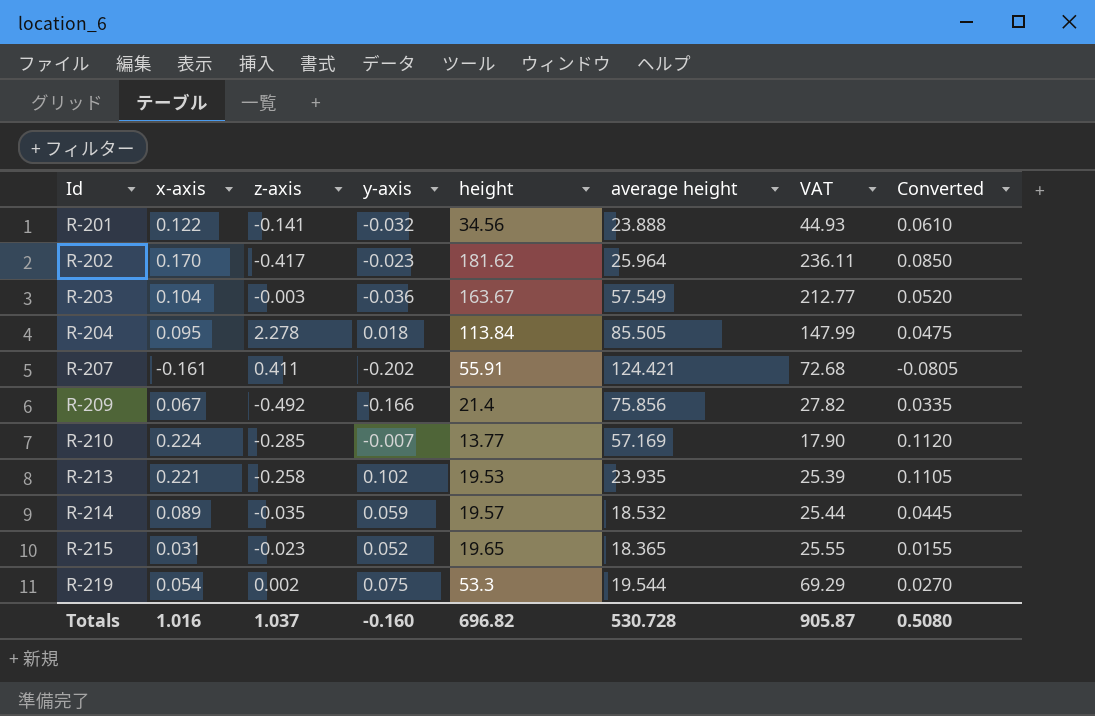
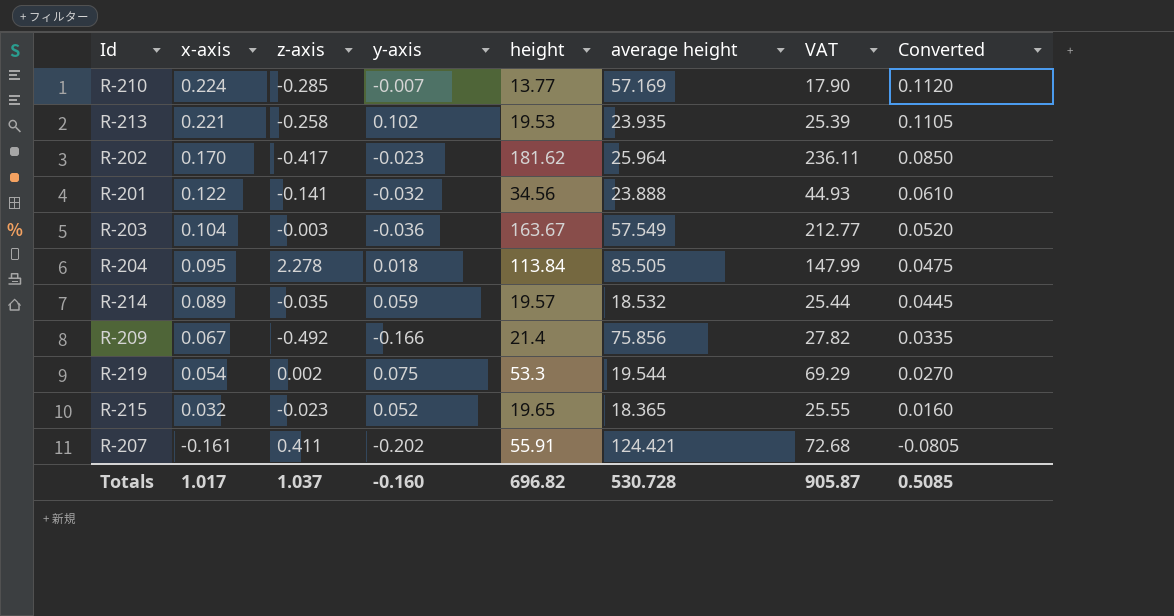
row order: Id ascending -> x-axis descending
R-215 | x-axis: 0.031 -> 0.032
R-215 | Converted: 0.0155 -> 0.0160
Totals | x-axis: 1.016 -> 1.017
Totals | Converted: 0.5080 -> 0.5085

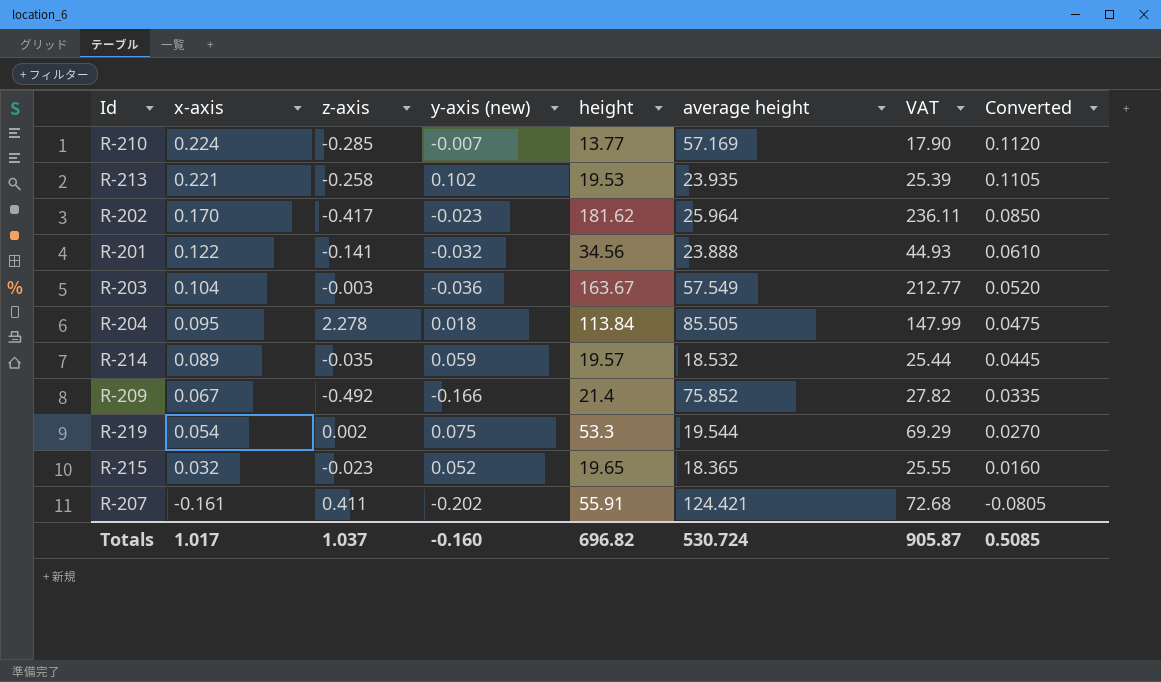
column name: y-axis -> y-axis (new)
R-209 | average height: 75.856 -> 75.852
Totals | average height: 530.728 -> 530.724

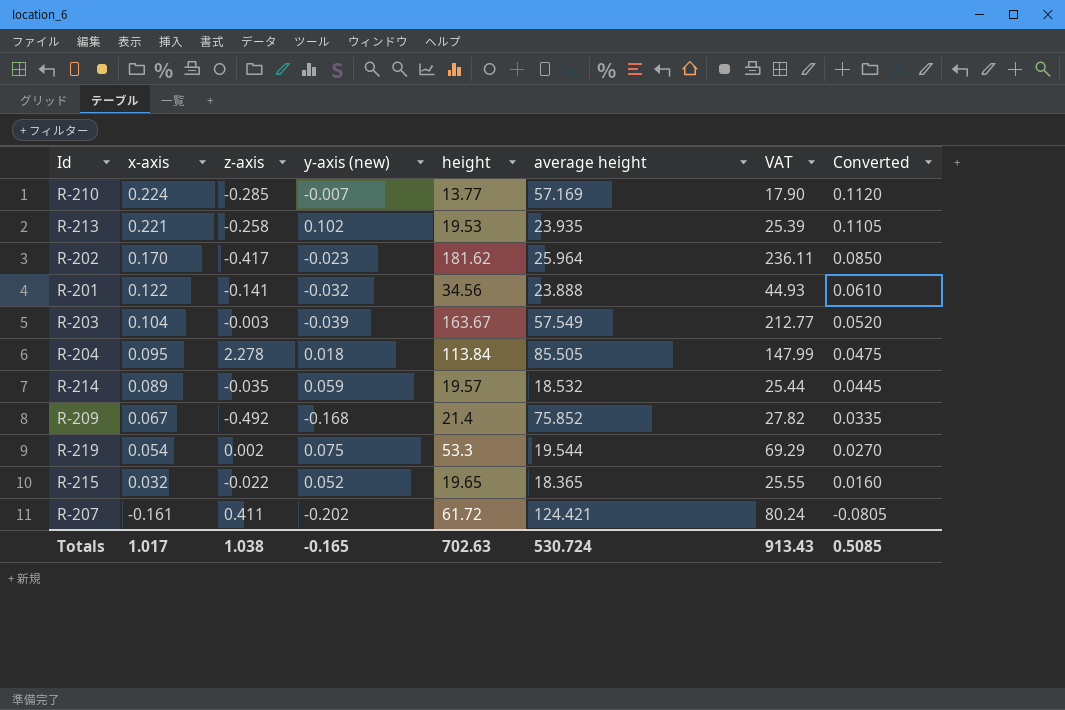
R-203 | y-axis (new): -0.036 -> -0.039
R-209 | y-axis (new): -0.166 -> -0.168
R-215 | z-axis: -0.023 -> -0.022
R-207 | height: 55.91 -> 61.72
R-207 | VAT: 72.68 -> 80.24
Totals | z-axis: 1.037 -> 1.038
Totals | y-axis (new): -0.160 -> -0.165
Totals | height: 696.82 -> 702.63
Totals | VAT: 905.87 -> 913.43

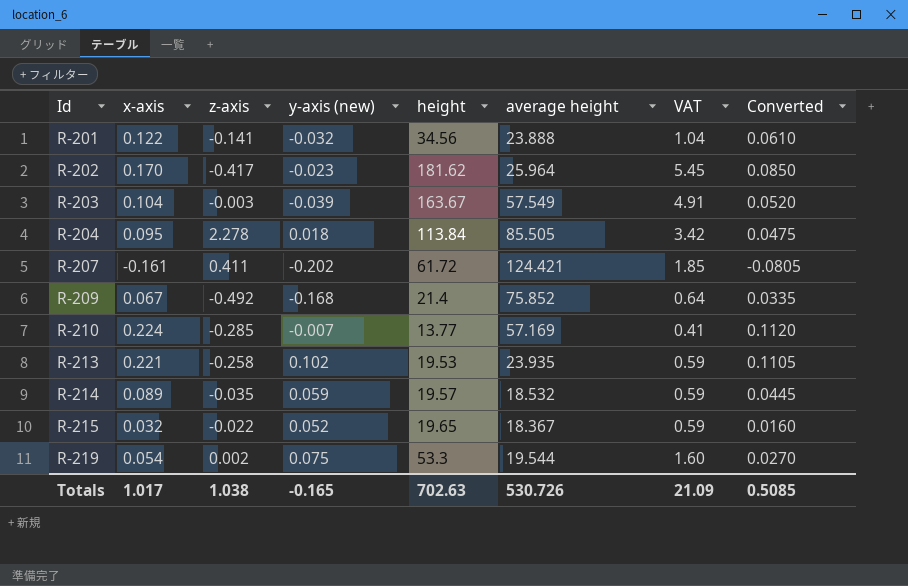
row order: x-axis descending -> Id ascending
column VAT | formula: [height] * 1.3 -> [height] * 0.03
R-215 | average height: 18.365 -> 18.367
Totals | average height: 530.724 -> 530.726
Totals | VAT: 913.43 -> 21.09

